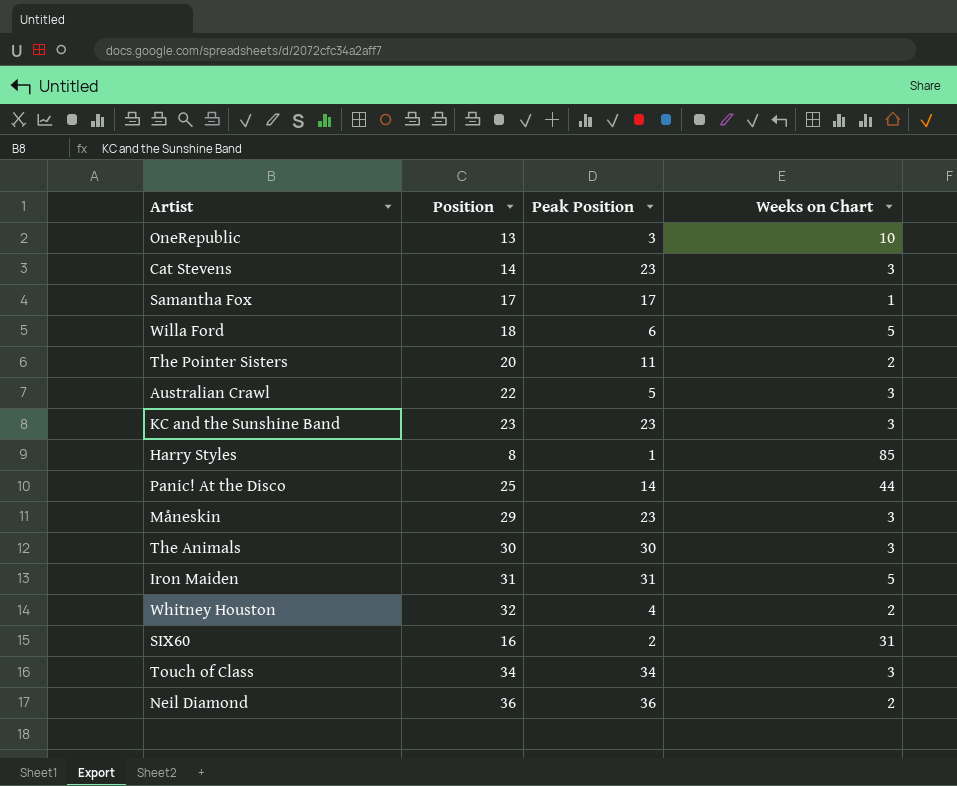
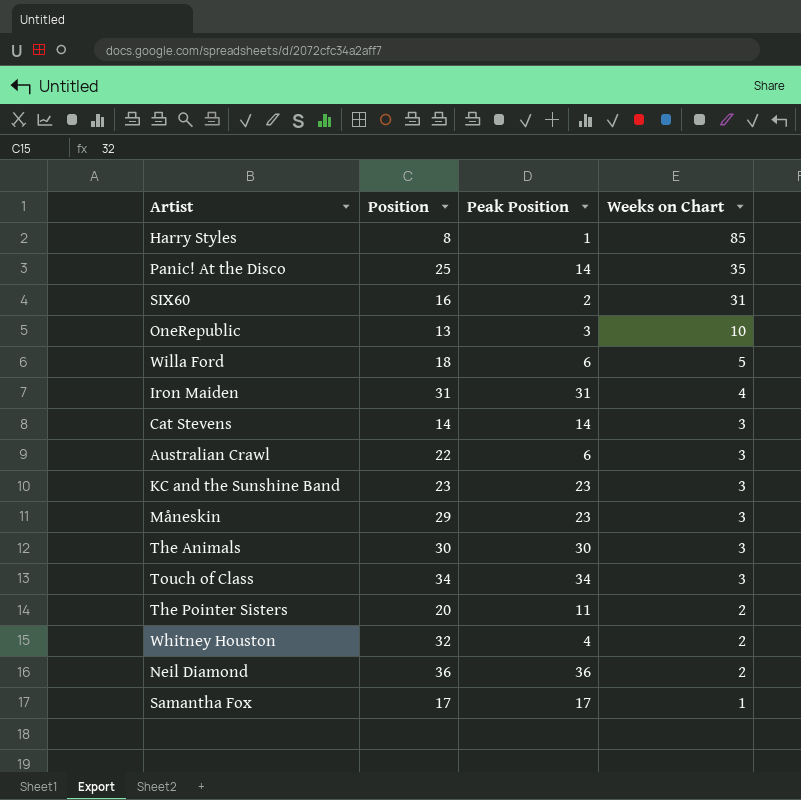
row order: none -> Weeks on Chart descending
Panic! At the Disco | Weeks on Chart: 44 -> 35
Iron Maiden | Weeks on Chart: 5 -> 4
Cat Stevens | Peak Position: 23 -> 14
Australian Crawl | Peak Position: 5 -> 6

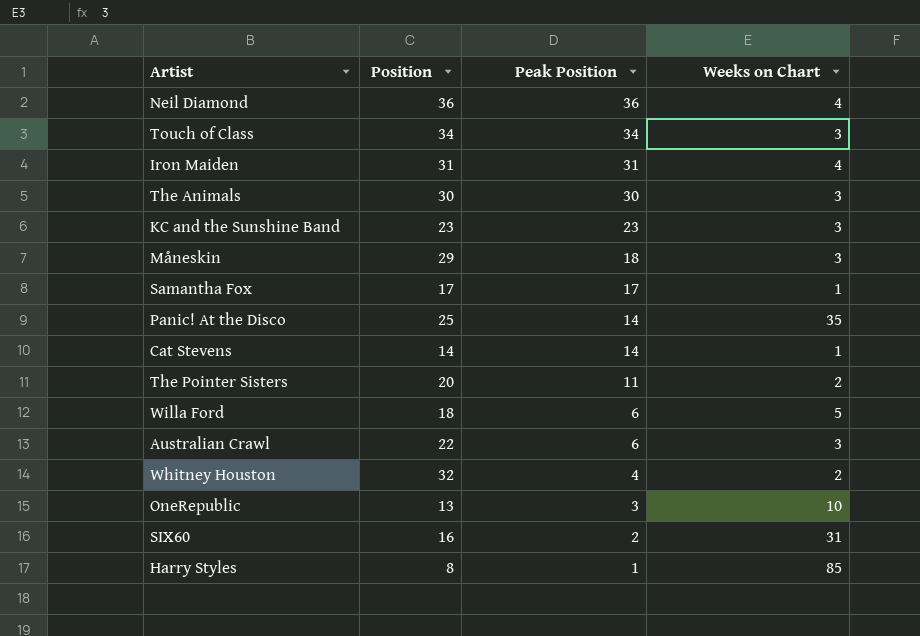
row order: Weeks on Chart descending -> Peak Position descending
Neil Diamond | Weeks on Chart: 2 -> 4
Måneskin | Peak Position: 23 -> 18
Cat Stevens | Weeks on Chart: 3 -> 1

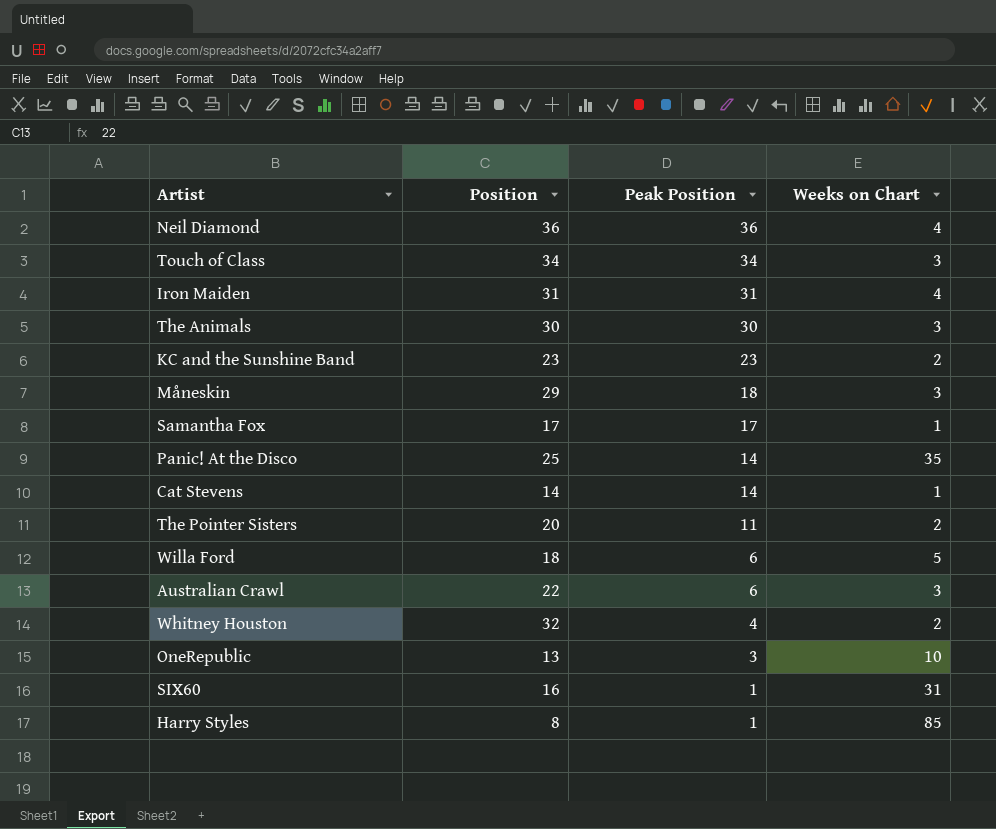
KC and the Sunshine Band | Weeks on Chart: 3 -> 2
SIX60 | Peak Position: 2 -> 1

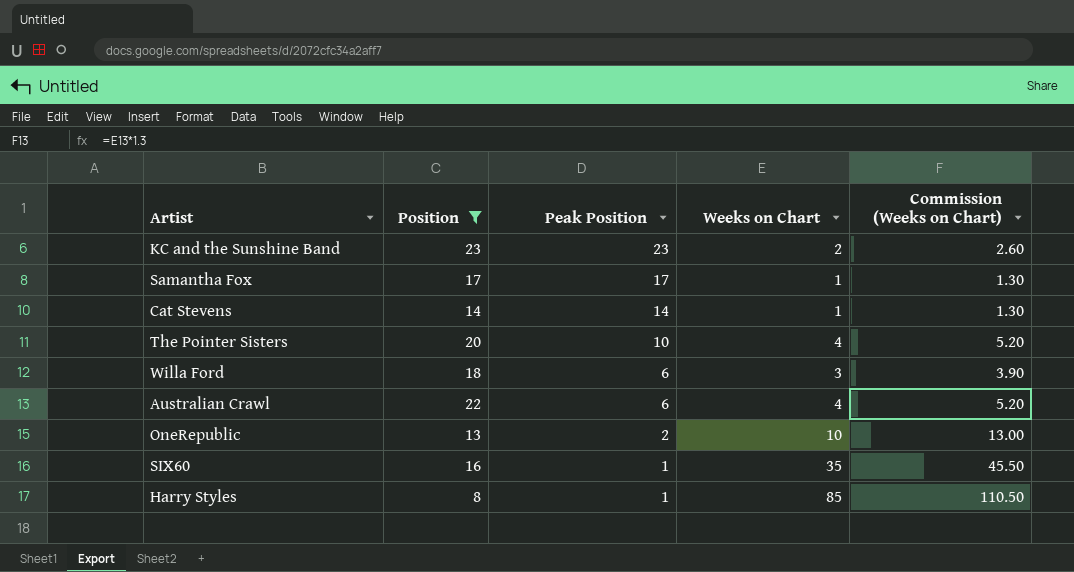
filter: none -> Position <= 23
column Commission (Weeks on Chart) | formula: none -> [Weeks on Chart] * 1.3
The Pointer Sisters | Peak Position: 11 -> 10
The Pointer Sisters | Weeks on Chart: 2 -> 4
Willa Ford | Weeks on Chart: 5 -> 3
Australian Crawl | Weeks on Chart: 3 -> 4
OneRepublic | Peak Position: 3 -> 2
SIX60 | Weeks on Chart: 31 -> 35

